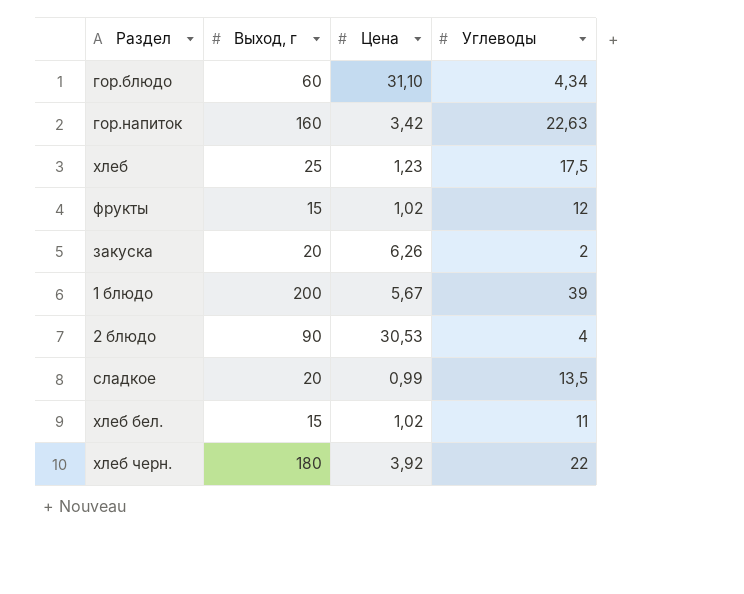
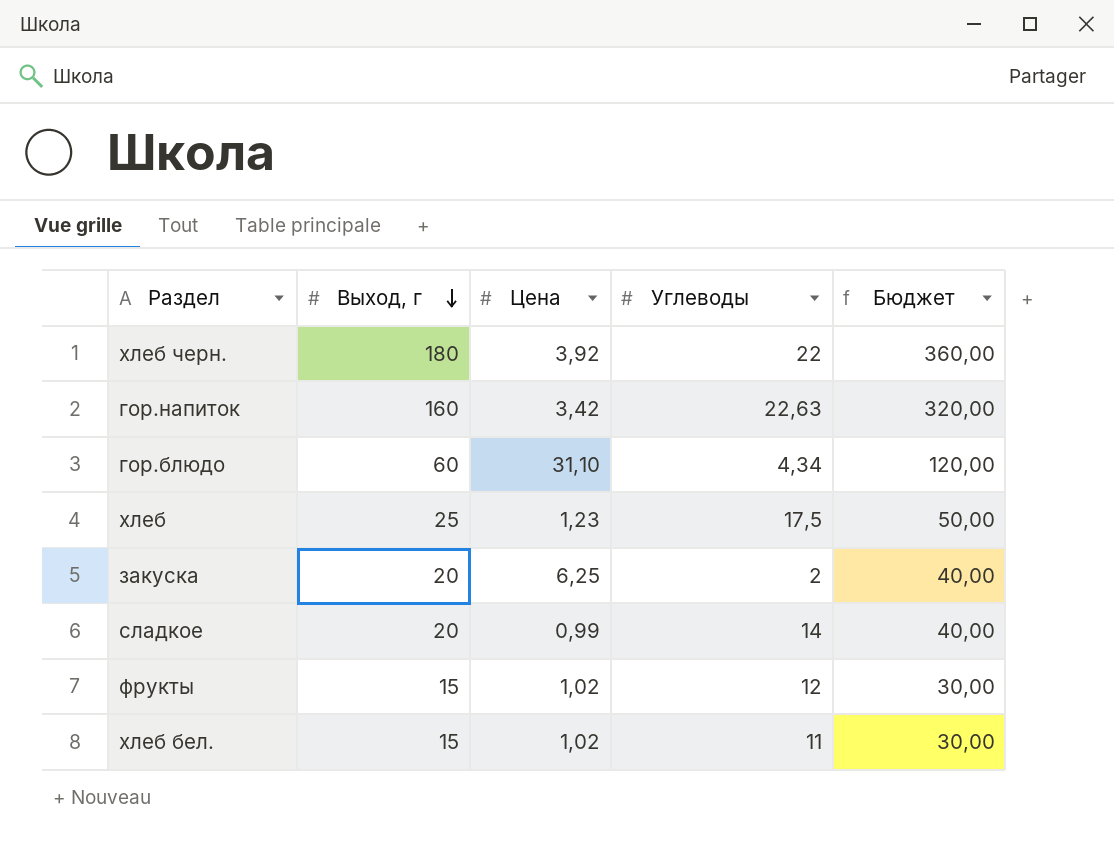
row order: none -> Выход, г descending
column Бюджет | formula: none -> [Выход, г] * 2
row 1 блюдо: 200 | 5,67 | 39 -> none
row 2 блюдо: 90 | 30,53 | 4 -> none
закуска | Цена: 6,26 -> 6,25
сладкое | Углеводы: 13,5 -> 14

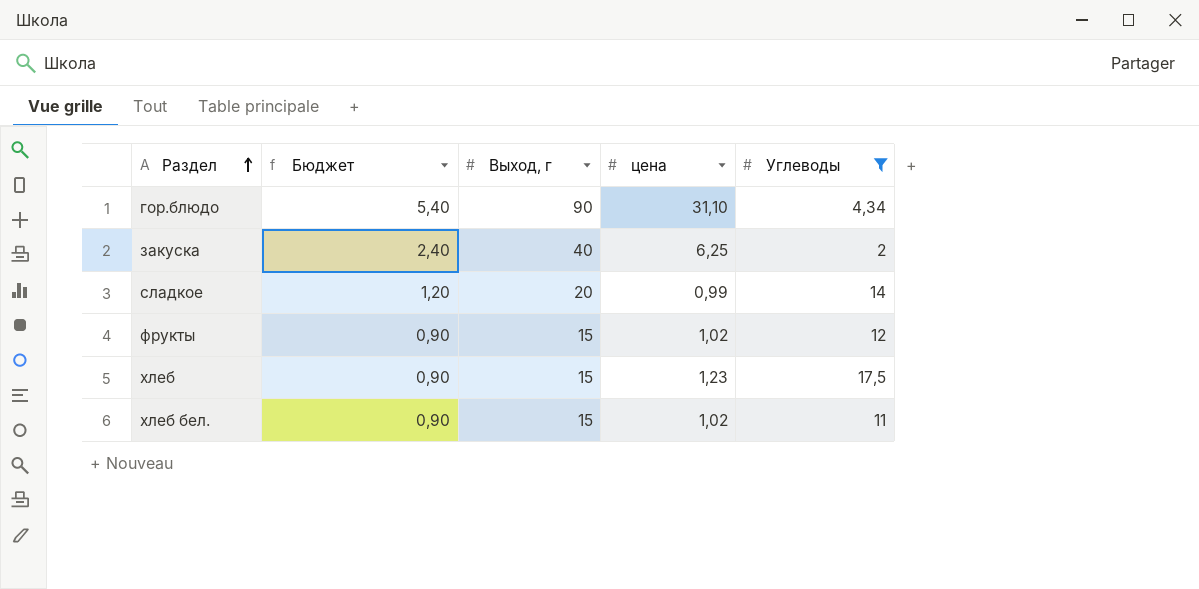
filter: none -> Углеводы <= 17,5
row order: Выход, г descending -> Раздел ascending
column Бюджет | formula: [Выход, г] * 2 -> [Выход, г] * 0,06
column Бюджет | position: 5 -> 2
column name: Цена -> цена
гор.блюдо | Выход, г: 60 -> 90
закуска | Выход, г: 20 -> 40
хлеб | Выход, г: 25 -> 15

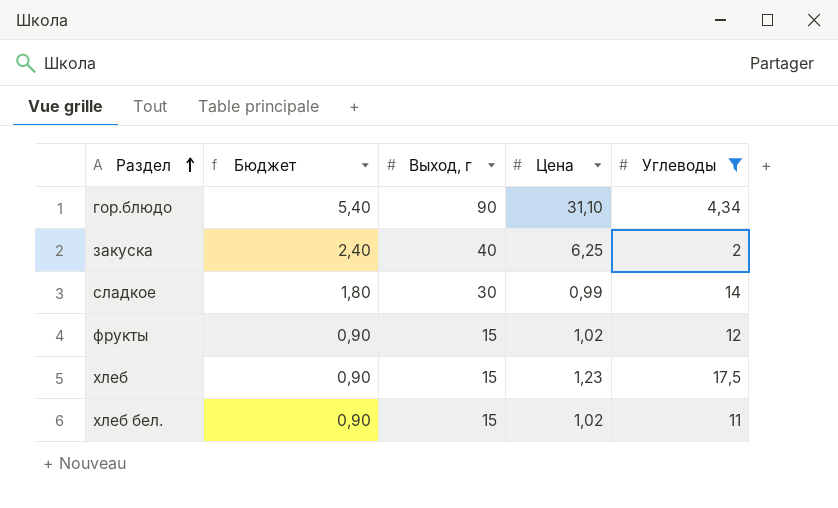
column name: цена -> Цена
сладкое | Бюджет: 1,20 -> 1,80
сладкое | Выход, г: 20 -> 30

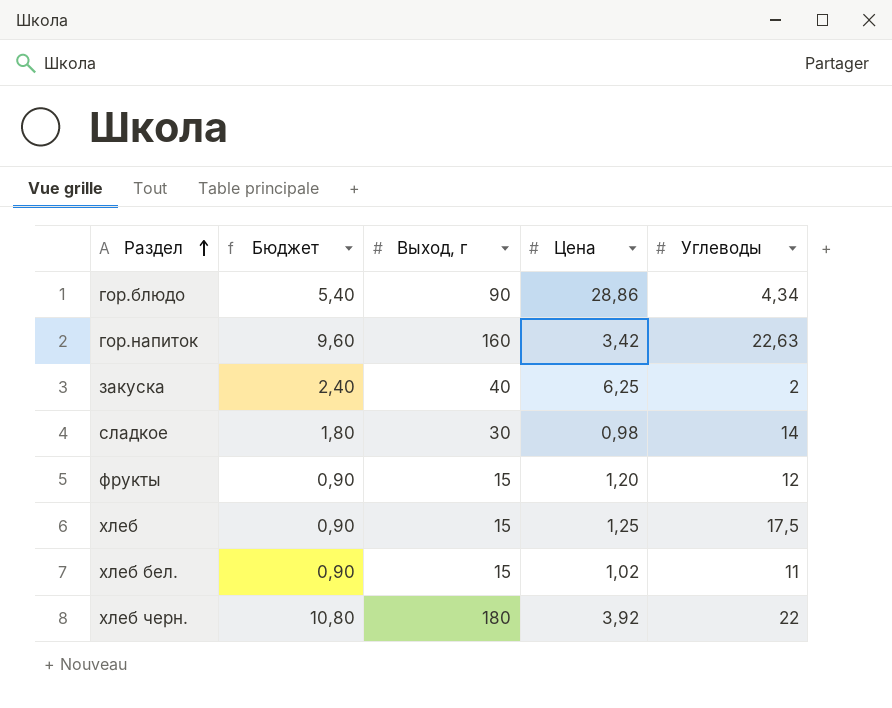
filter: Углеводы <= 17,5 -> none
гор.блюдо | Цена: 31,10 -> 28,86
сладкое | Цена: 0,99 -> 0,98
фрукты | Цена: 1,02 -> 1,20
хлеб | Цена: 1,23 -> 1,25

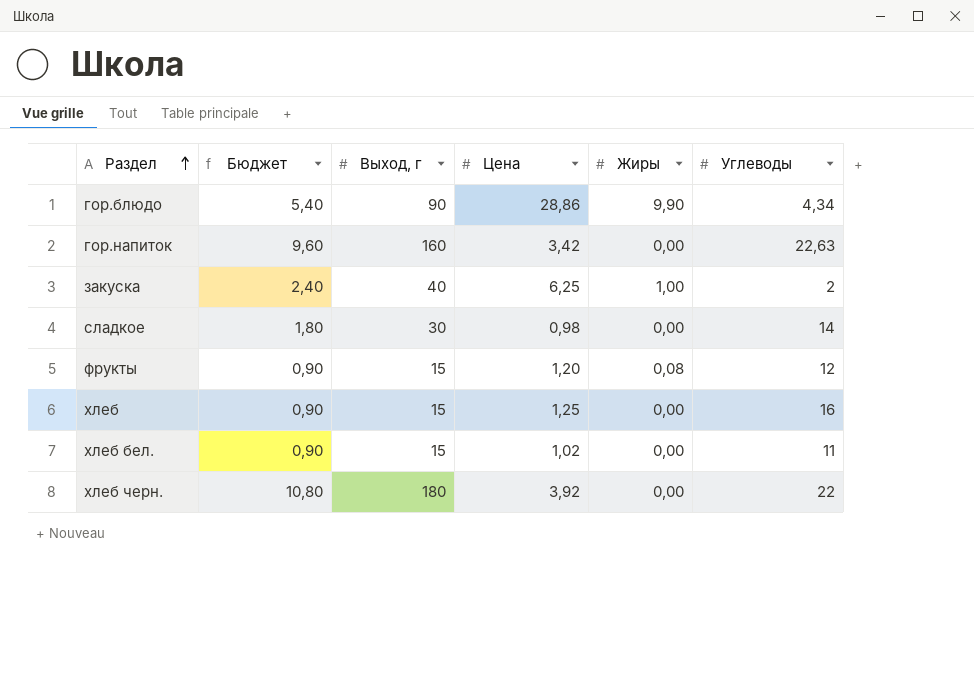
column Жиры | position: none -> 5
хлеб | Углеводы: 17,5 -> 16

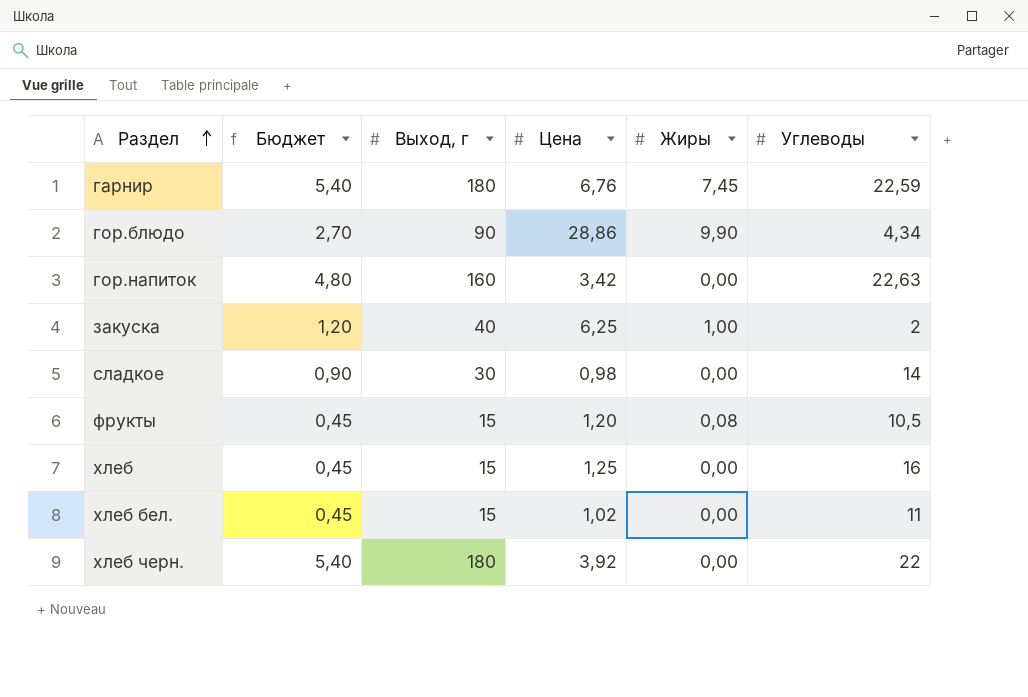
column Бюджет | formula: [Выход, г] * 0,06 -> [Выход, г] * 0,03
row гарнир: none -> 5,40 | 180 | 6,76 | 7,45 | 22,59
фрукты | Углеводы: 12 -> 10,5

